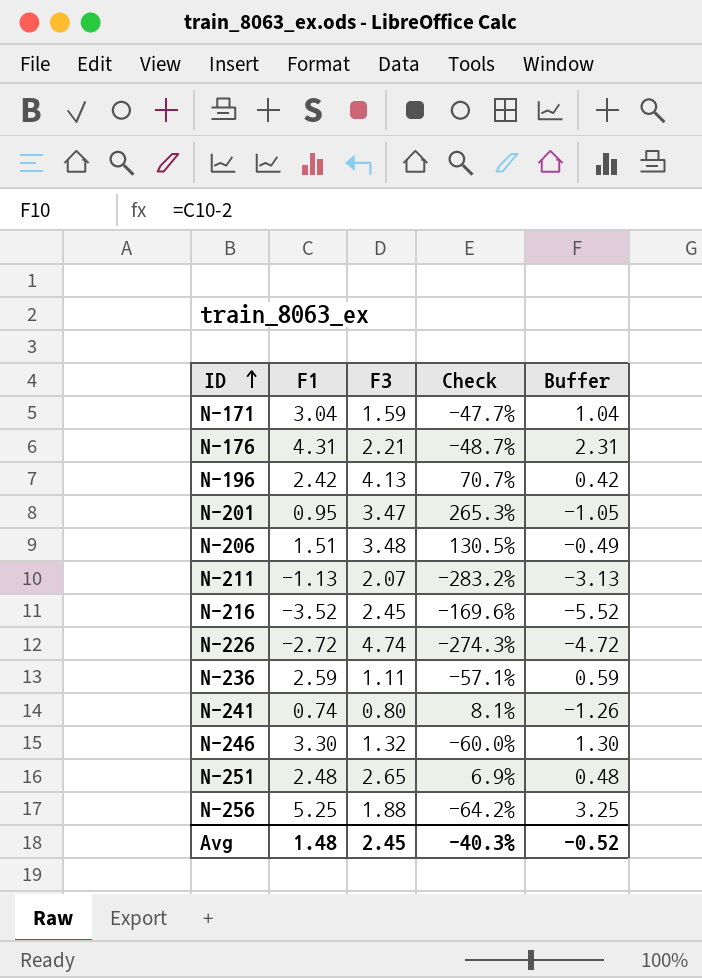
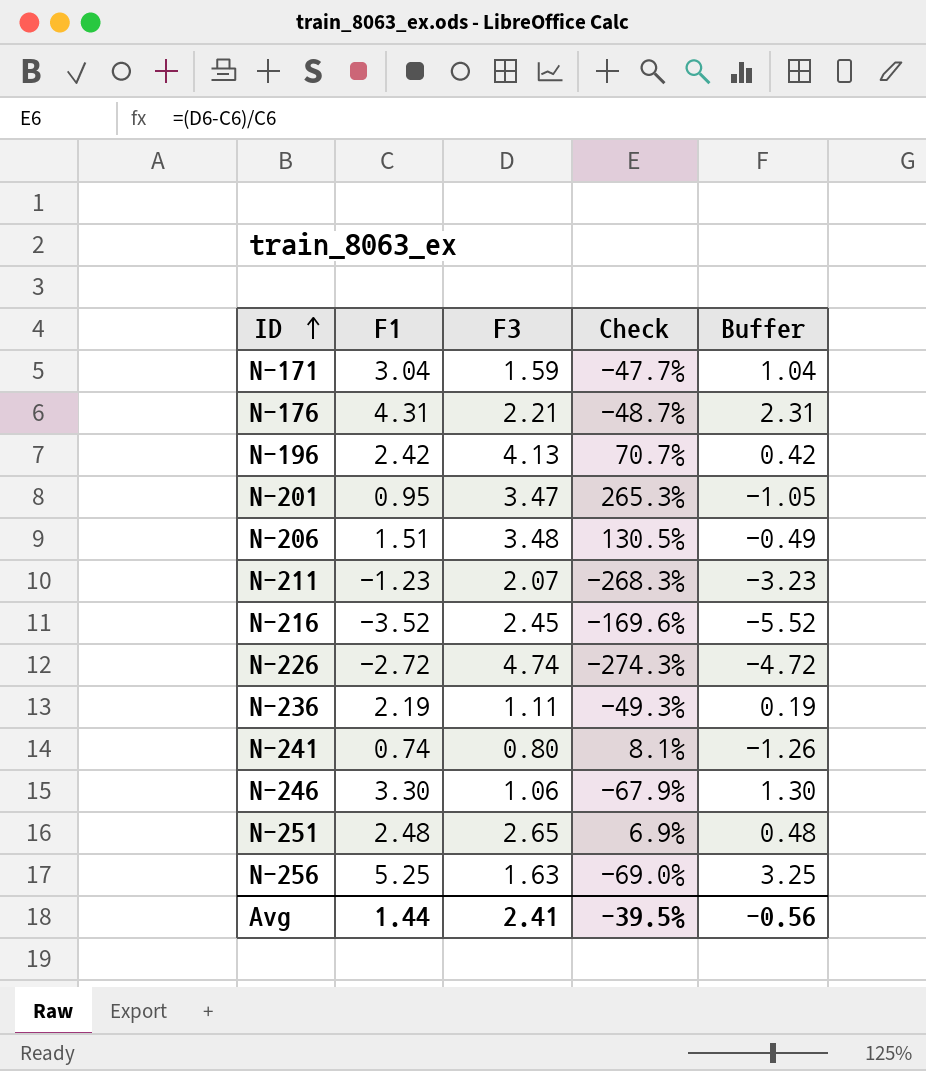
N-211 | F1: -1.13 -> -1.23
N-211 | Check: -283.2% -> -268.3%
N-211 | Buffer: -3.13 -> -3.23
N-236 | F1: 2.59 -> 2.19
N-236 | Check: -57.1% -> -49.3%
N-236 | Buffer: 0.59 -> 0.19
N-246 | F3: 1.32 -> 1.06
N-246 | Check: -60.0% -> -67.9%
N-256 | F3: 1.88 -> 1.63
N-256 | Check: -64.2% -> -69.0%
Avg | F1: 1.48 -> 1.44
Avg | F3: 2.45 -> 2.41
Avg | Check: -40.3% -> -39.5%
Avg | Buffer: -0.52 -> -0.56

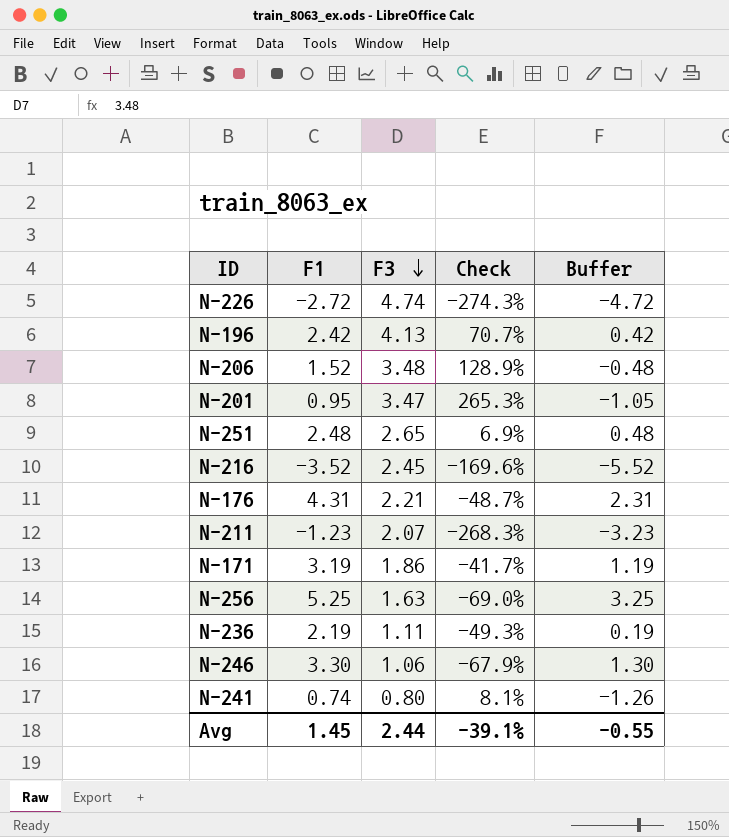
row order: ID ascending -> F3 descending
N-206 | F1: 1.51 -> 1.52
N-206 | Check: 130.5% -> 128.9%
N-206 | Buffer: -0.49 -> -0.48
N-171 | F1: 3.04 -> 3.19
N-171 | F3: 1.59 -> 1.86
N-171 | Check: -47.7% -> -41.7%
N-171 | Buffer: 1.04 -> 1.19
Avg | F1: 1.44 -> 1.45
Avg | F3: 2.41 -> 2.44
Avg | Check: -39.5% -> -39.1%
Avg | Buffer: -0.56 -> -0.55

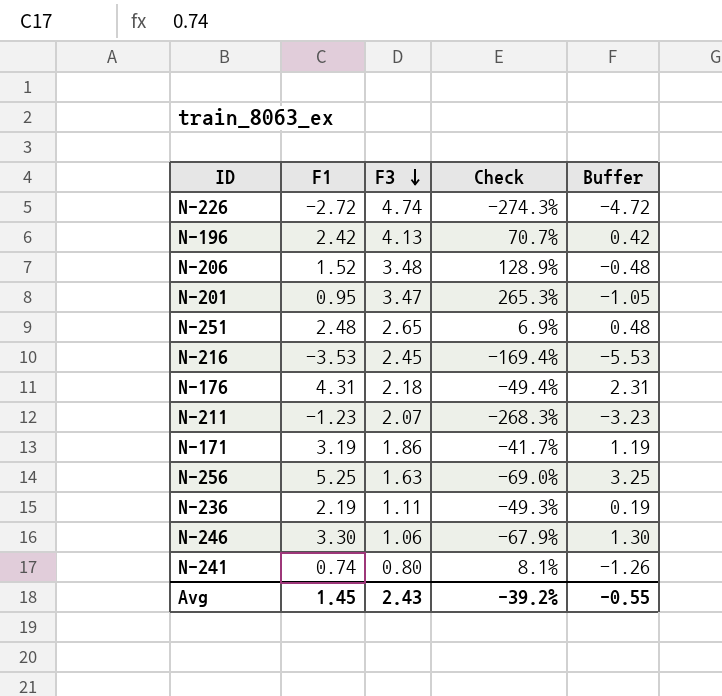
N-216 | F1: -3.52 -> -3.53
N-216 | Check: -169.6% -> -169.4%
N-216 | Buffer: -5.52 -> -5.53
N-176 | F3: 2.21 -> 2.18
N-176 | Check: -48.7% -> -49.4%
Avg | F3: 2.44 -> 2.43
Avg | Check: -39.1% -> -39.2%

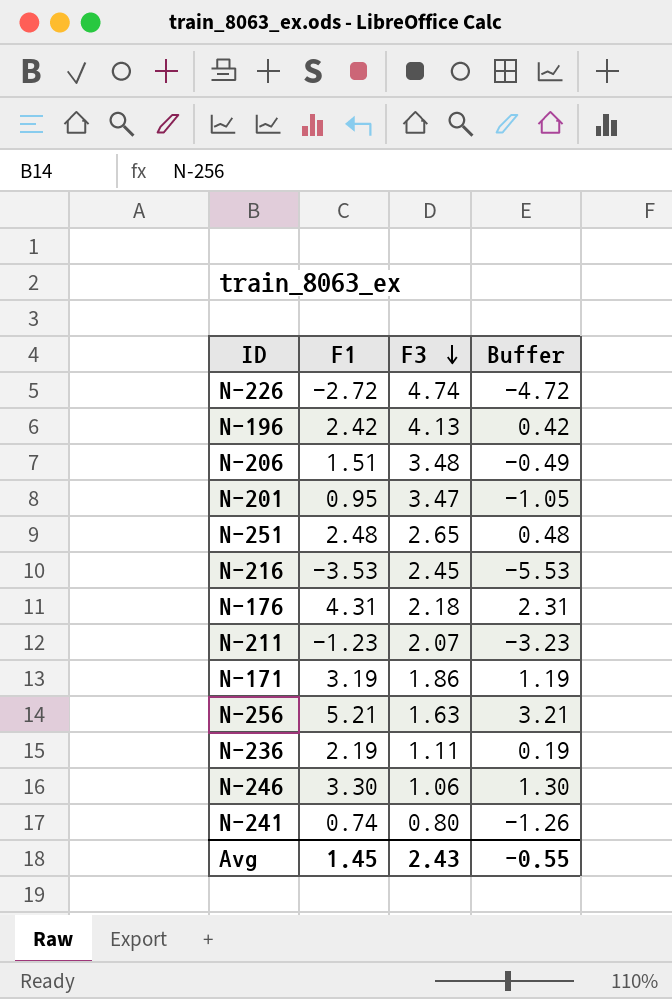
column Check | formula: ([F3] - [F1]) / [F1] -> none
N-206 | F1: 1.52 -> 1.51
N-206 | Buffer: -0.48 -> -0.49
N-256 | F1: 5.25 -> 5.21
N-256 | Buffer: 3.25 -> 3.21

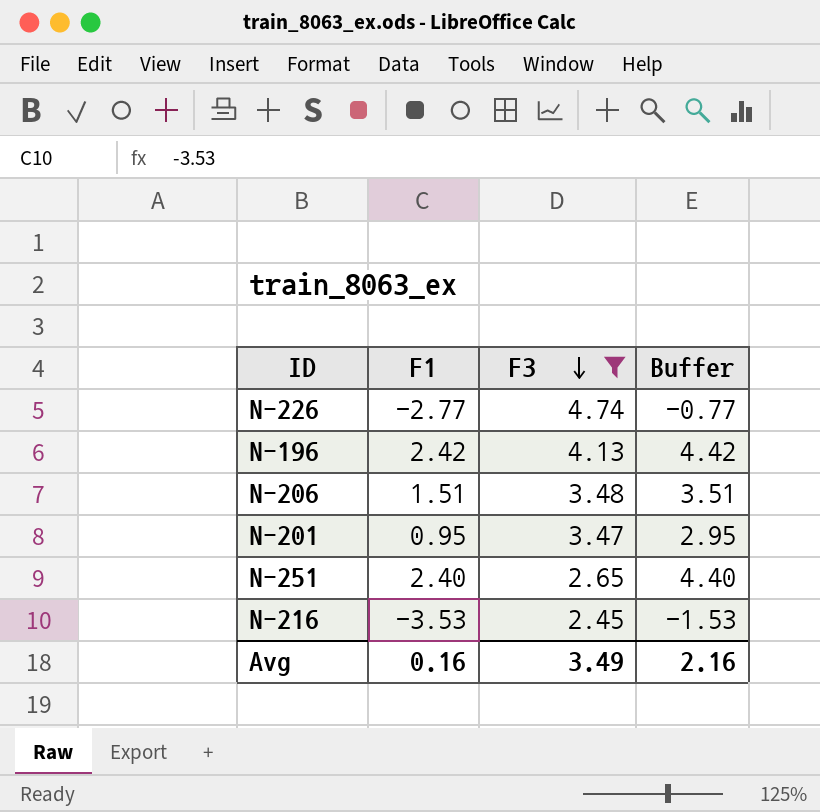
filter: none -> F3 >= 2.45
column Buffer | formula: [F1] - 2 -> [F1] + 2
N-226 | F1: -2.72 -> -2.77
N-251 | F1: 2.48 -> 2.40
Avg | F1: 1.45 -> 0.16
Avg | F3: 2.43 -> 3.49
Avg | Buffer: -0.55 -> 2.16

